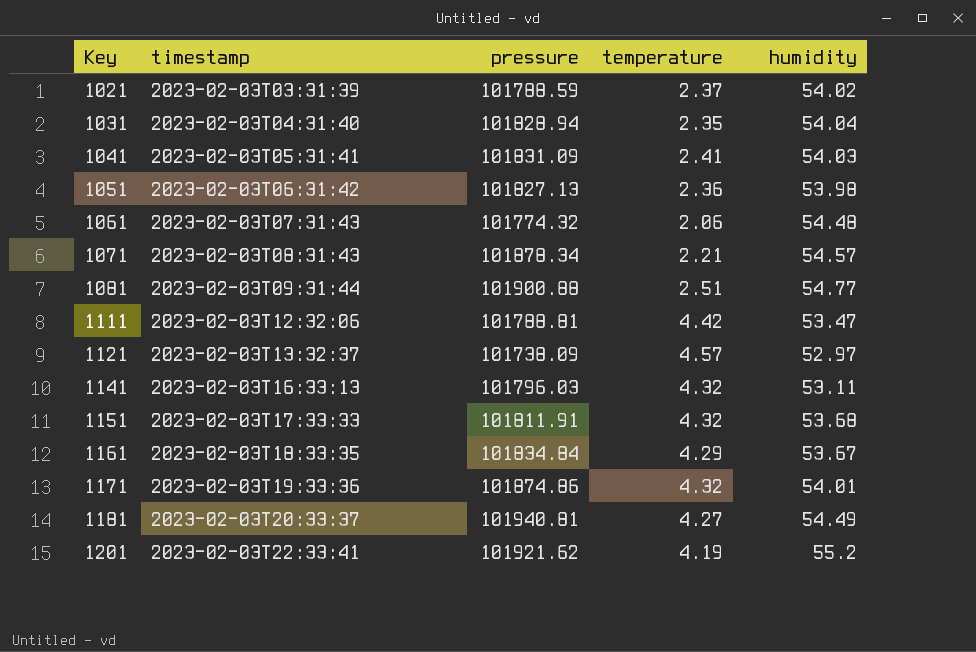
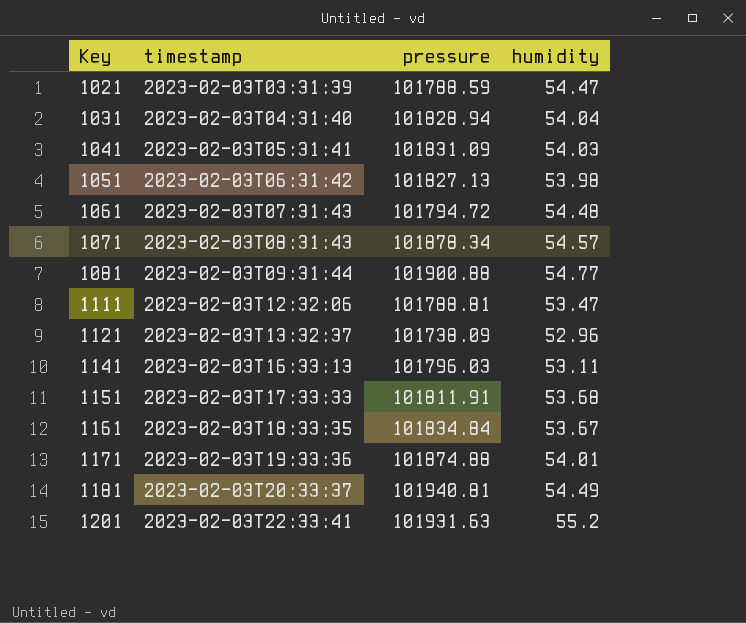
column temperature | position: 4 -> none
1021 | humidity: 54.02 -> 54.47
1061 | pressure: 101774.32 -> 101794.72
1121 | humidity: 52.97 -> 52.96
1171 | pressure: 101874.86 -> 101874.88
1201 | pressure: 101921.62 -> 101931.63

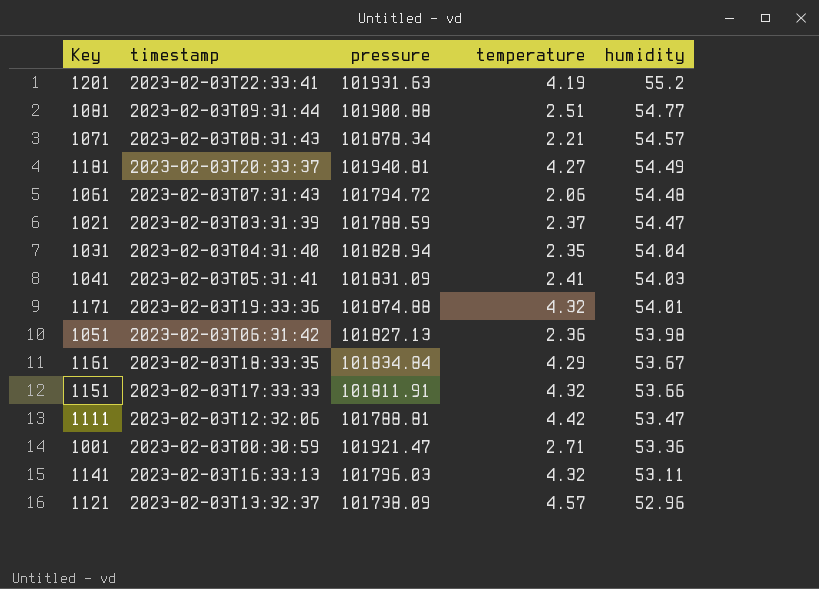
row order: Key ascending -> humidity descending
column temperature | position: none -> 4
1151 | humidity: 53.68 -> 53.66
row 1001: none -> 2023-02-03T00:30:59 | 101921.47 | 2.71 | 53.36

